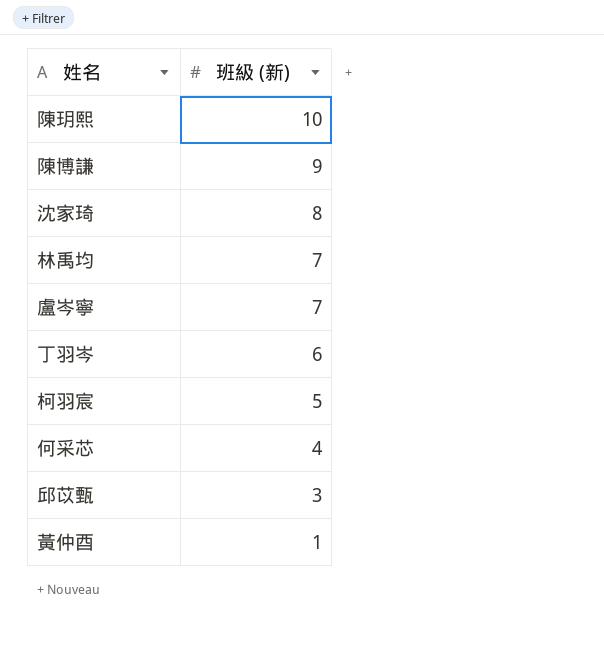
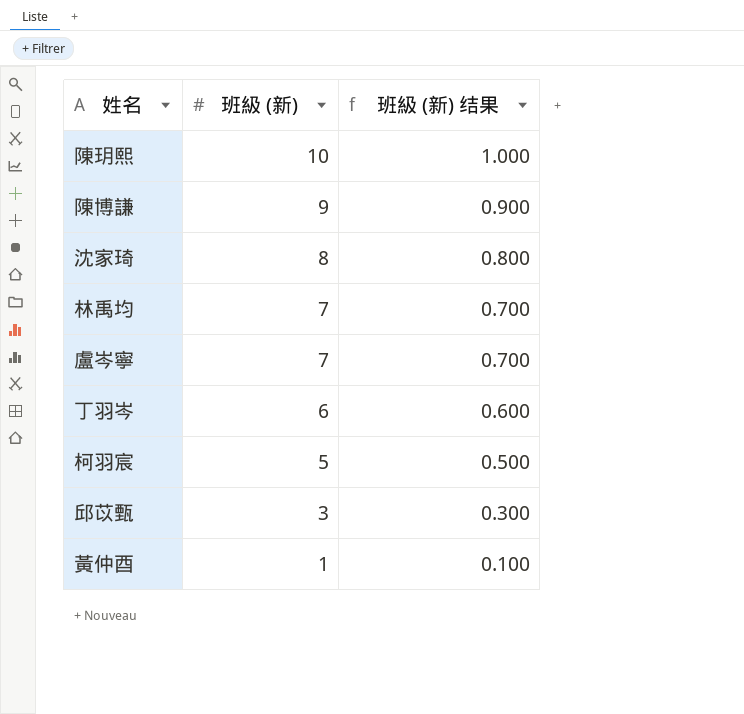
column 班級 (新) 结果 | formula: none -> [班級 (新)] * 0.1
row 何采芯: 4 -> none

